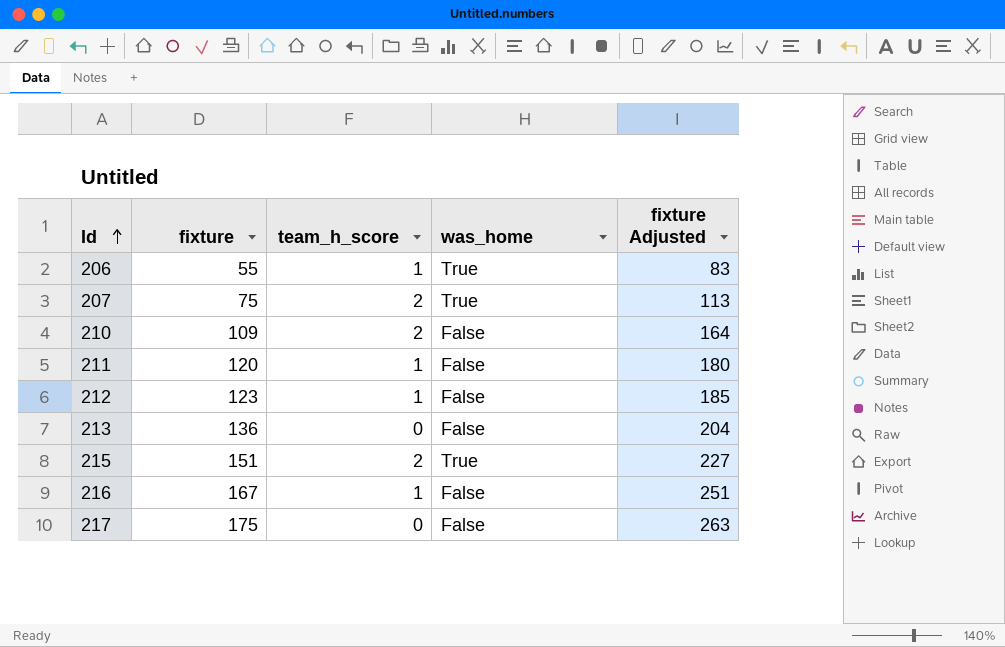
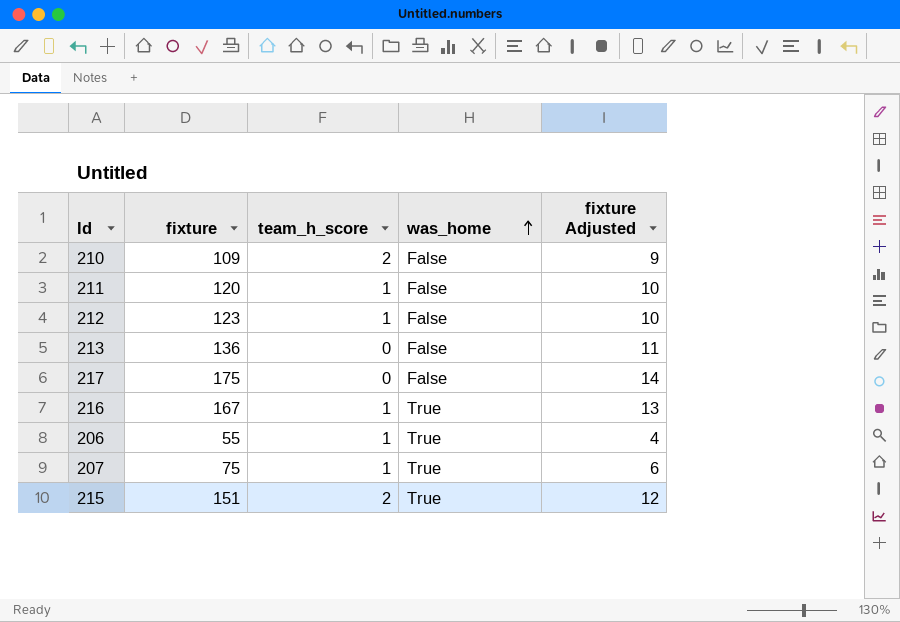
row order: Id ascending -> was_home ascending
column fixture Adjusted | formula: [fixture] * 1.5 -> [fixture] * 0.08
216 | was_home: False -> True
207 | team_h_score: 2 -> 1

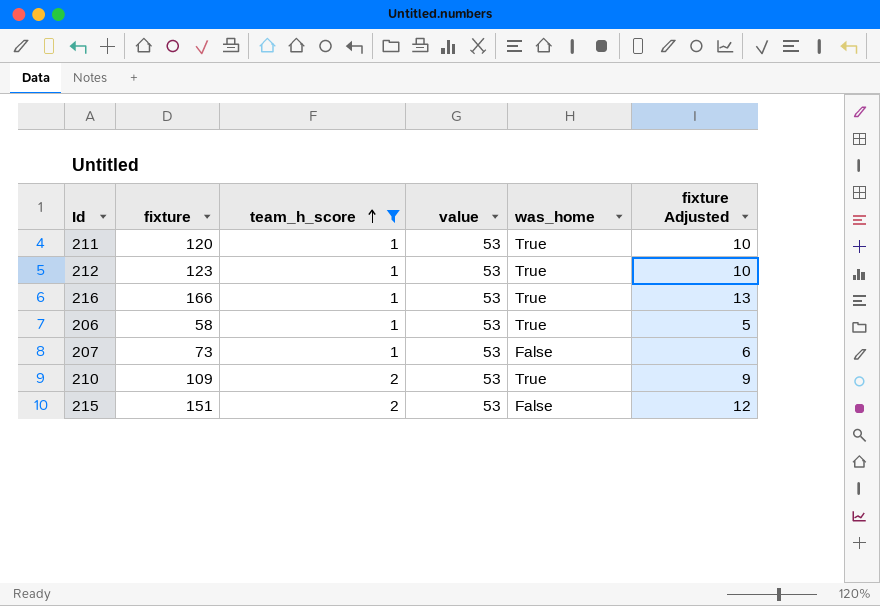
filter: none -> team_h_score != 0
row order: was_home ascending -> team_h_score ascending
column value | position: none -> 4
211 | was_home: False -> True
212 | was_home: False -> True
216 | fixture: 167 -> 166
206 | fixture: 55 -> 58
206 | fixture Adjusted: 4 -> 5
207 | fixture: 75 -> 73
207 | was_home: True -> False
210 | was_home: False -> True
215 | was_home: True -> False

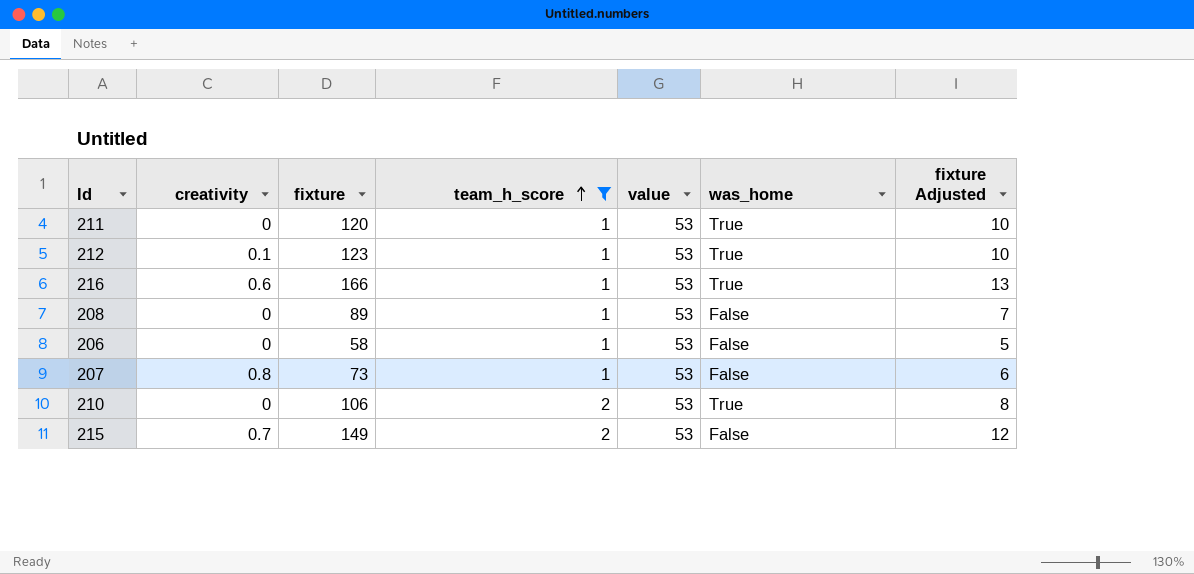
column creativity | position: none -> 2
row 208: none -> 0 | 89 | 1 | 53 | False | 7
206 | was_home: True -> False
210 | fixture: 109 -> 106
210 | fixture Adjusted: 9 -> 8
215 | fixture: 151 -> 149

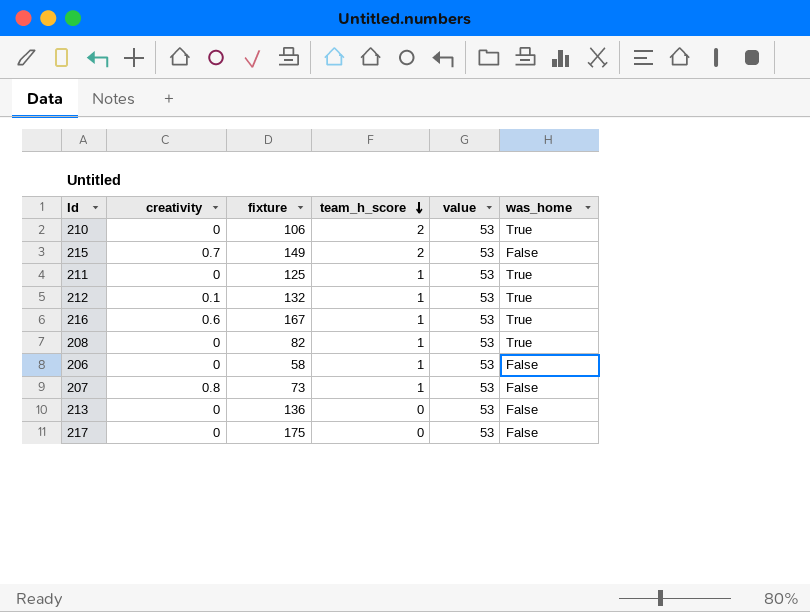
filter: team_h_score != 0 -> none
row order: team_h_score ascending -> team_h_score descending
column fixture Adjusted | formula: [fixture] * 0.08 -> none
211 | fixture: 120 -> 125
212 | fixture: 123 -> 132
216 | fixture: 166 -> 167
208 | fixture: 89 -> 82
208 | was_home: False -> True

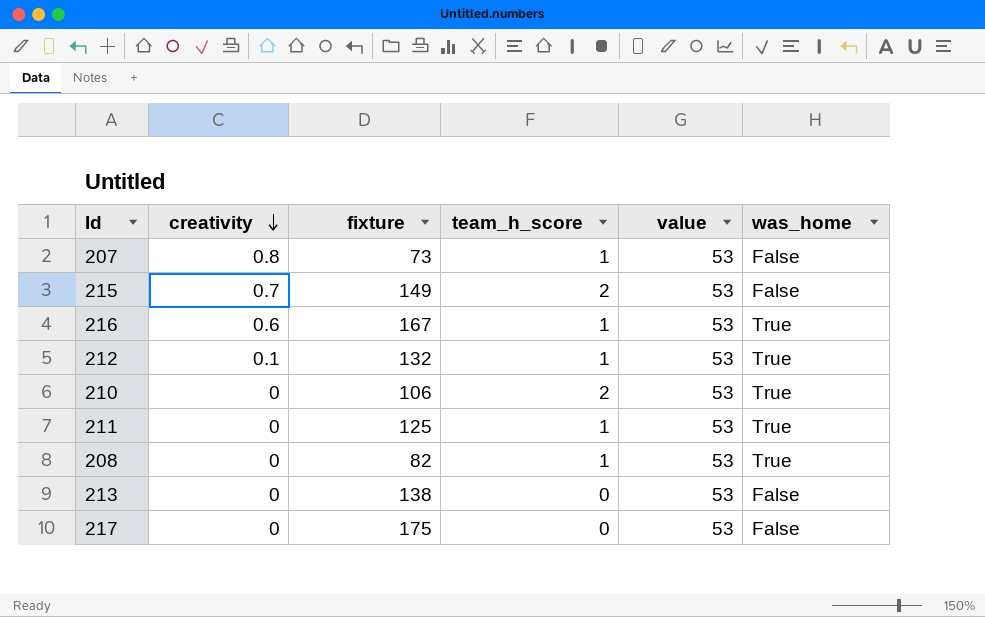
row order: team_h_score descending -> creativity descending
row 206: 0 | 58 | 1 | 53 | False -> none
213 | fixture: 136 -> 138

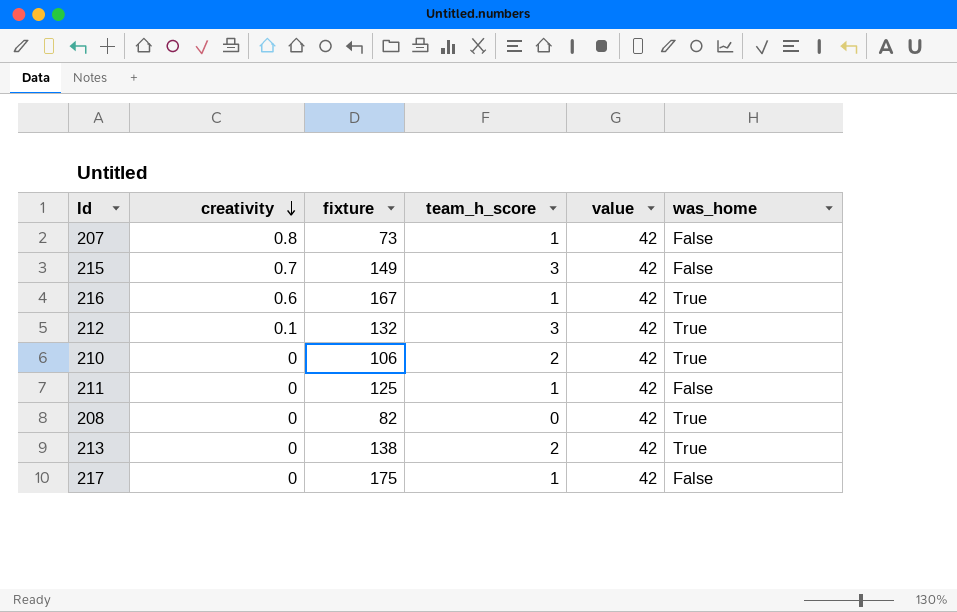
207 | value: 53 -> 42
215 | team_h_score: 2 -> 3
215 | value: 53 -> 42
216 | value: 53 -> 42
212 | team_h_score: 1 -> 3
212 | value: 53 -> 42
210 | value: 53 -> 42
211 | value: 53 -> 42
211 | was_home: True -> False
208 | team_h_score: 1 -> 0
208 | value: 53 -> 42
213 | team_h_score: 0 -> 2
213 | value: 53 -> 42
213 | was_home: False -> True
217 | team_h_score: 0 -> 1
217 | value: 53 -> 42

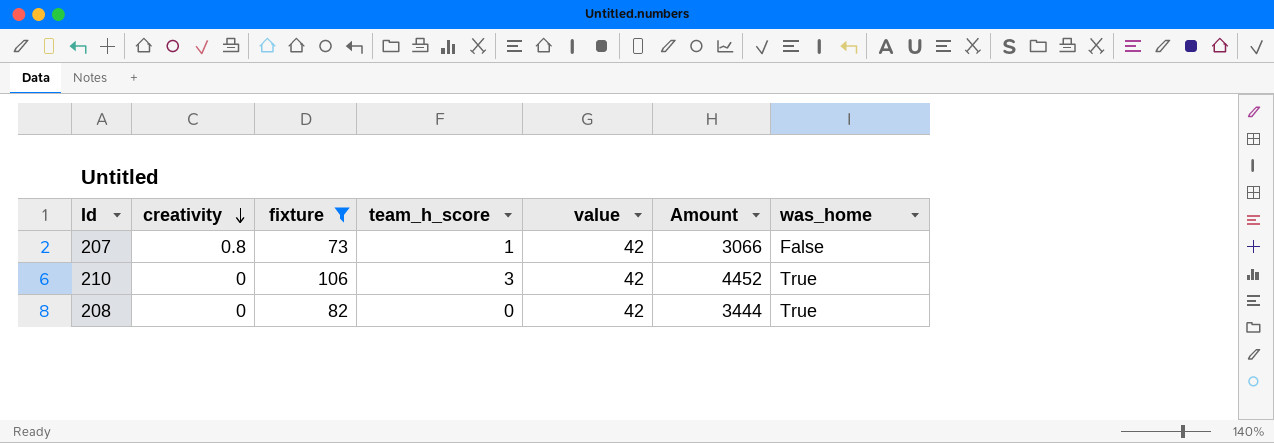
filter: none -> fixture <= 106
column Amount | formula: none -> [fixture] * [value]
210 | team_h_score: 2 -> 3

